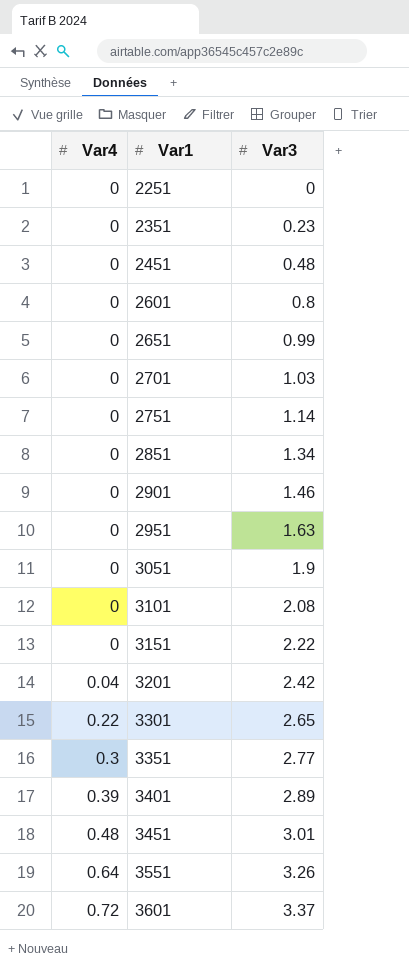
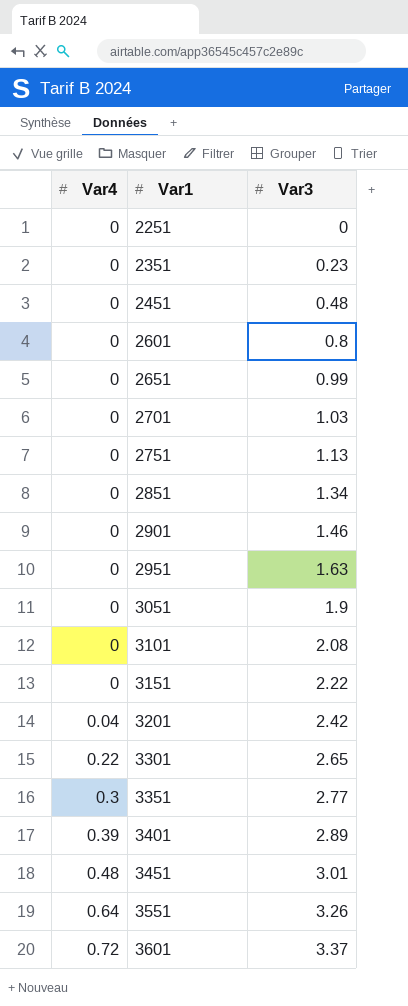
2751 | Var3: 1.14 -> 1.13

